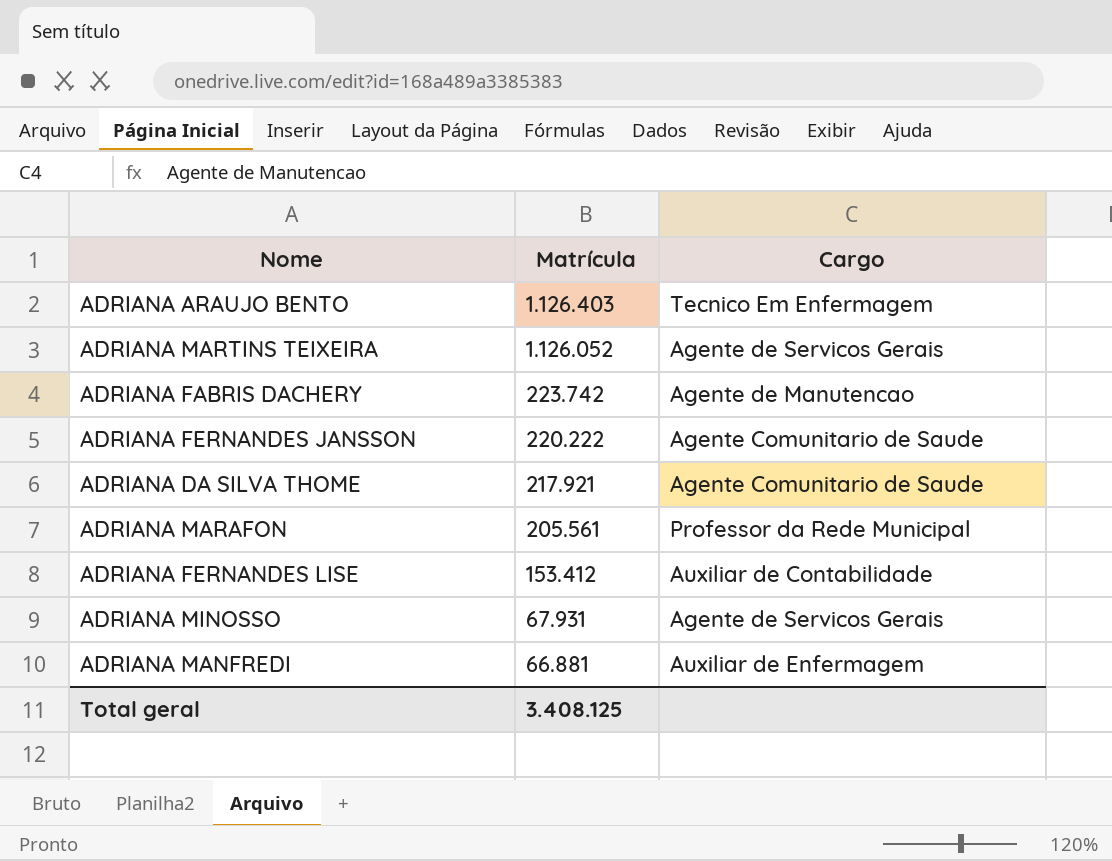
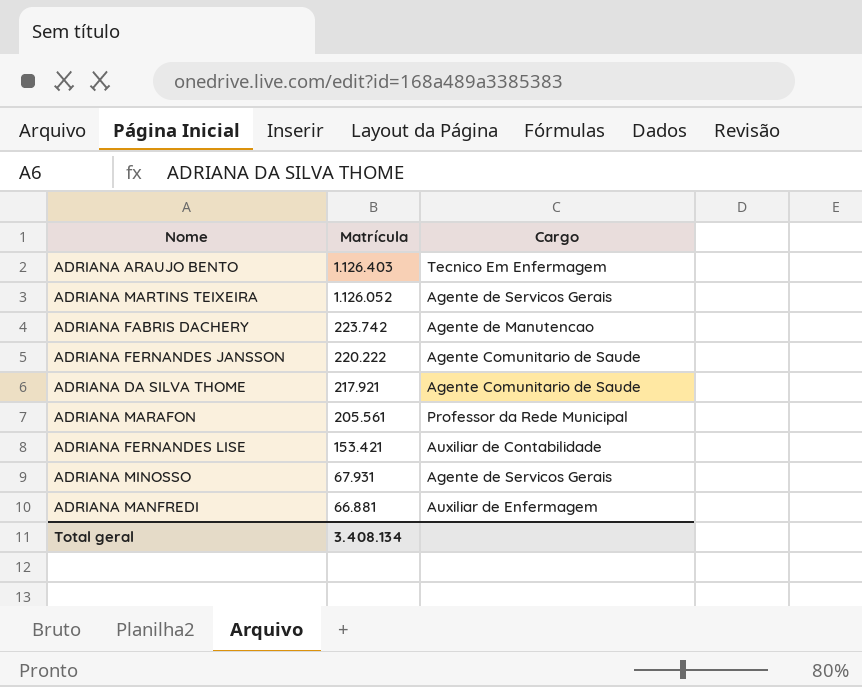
ADRIANA FERNANDES LISE | Matrícula: 153.412 -> 153.421
Total geral | Matrícula: 3.408.125 -> 3.408.134

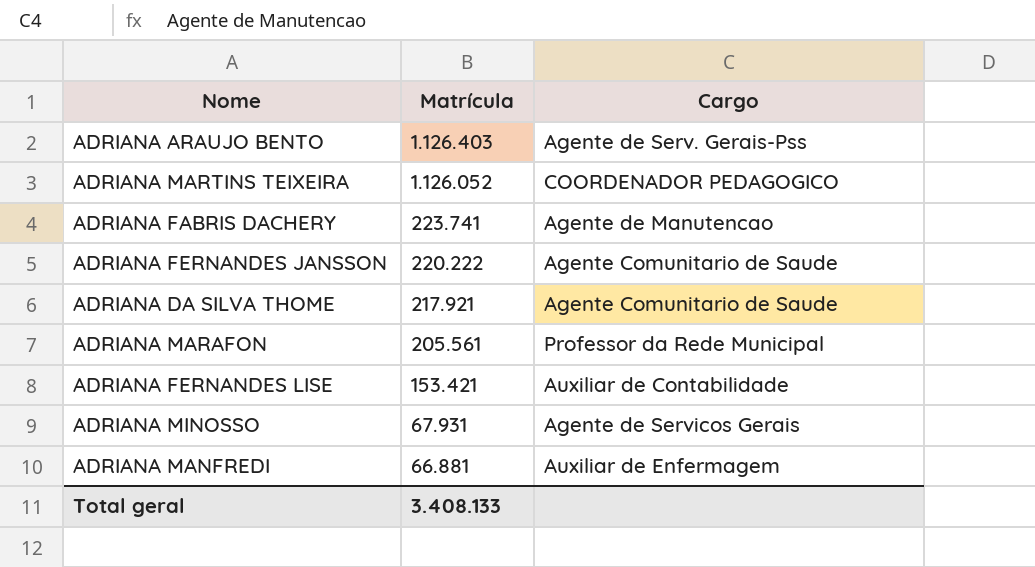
ADRIANA ARAUJO BENTO | Cargo: Tecnico Em Enfermagem -> Agente de Serv. Gerais-Pss
ADRIANA MARTINS TEIXEIRA | Cargo: Agente de Servicos Gerais -> COORDENADOR PEDAGOGICO
ADRIANA FABRIS DACHERY | Matrícula: 223.742 -> 223.741
Total geral | Matrícula: 3.408.134 -> 3.408.133

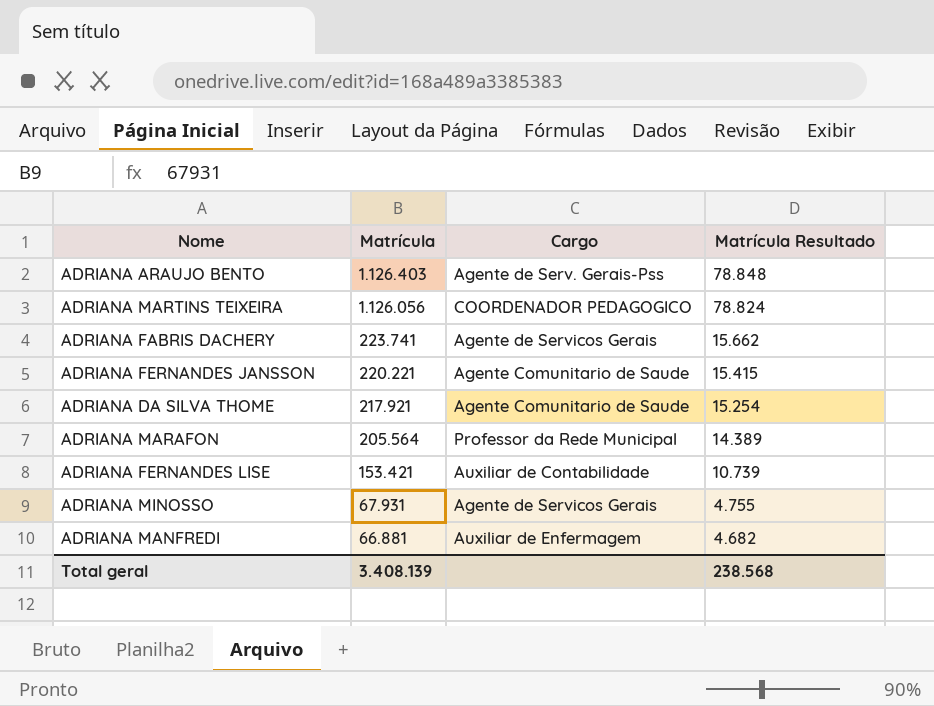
column Matrícula Resultado | formula: none -> [Matrícula] * 0,07
ADRIANA MARTINS TEIXEIRA | Matrícula: 1.126.052 -> 1.126.056
ADRIANA FABRIS DACHERY | Cargo: Agente de Manutencao -> Agente de Servicos Gerais
ADRIANA FERNANDES JANSSON | Matrícula: 220.222 -> 220.221
ADRIANA MARAFON | Matrícula: 205.561 -> 205.564
Total geral | Matrícula: 3.408.133 -> 3.408.139

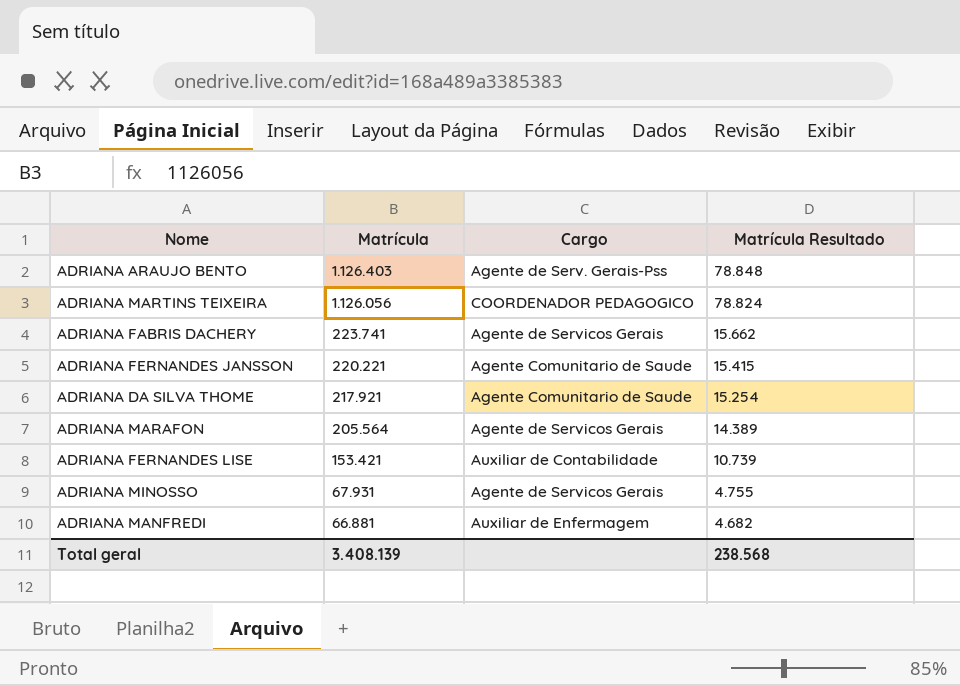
ADRIANA MARAFON | Cargo: Professor da Rede Municipal -> Agente de Servicos Gerais

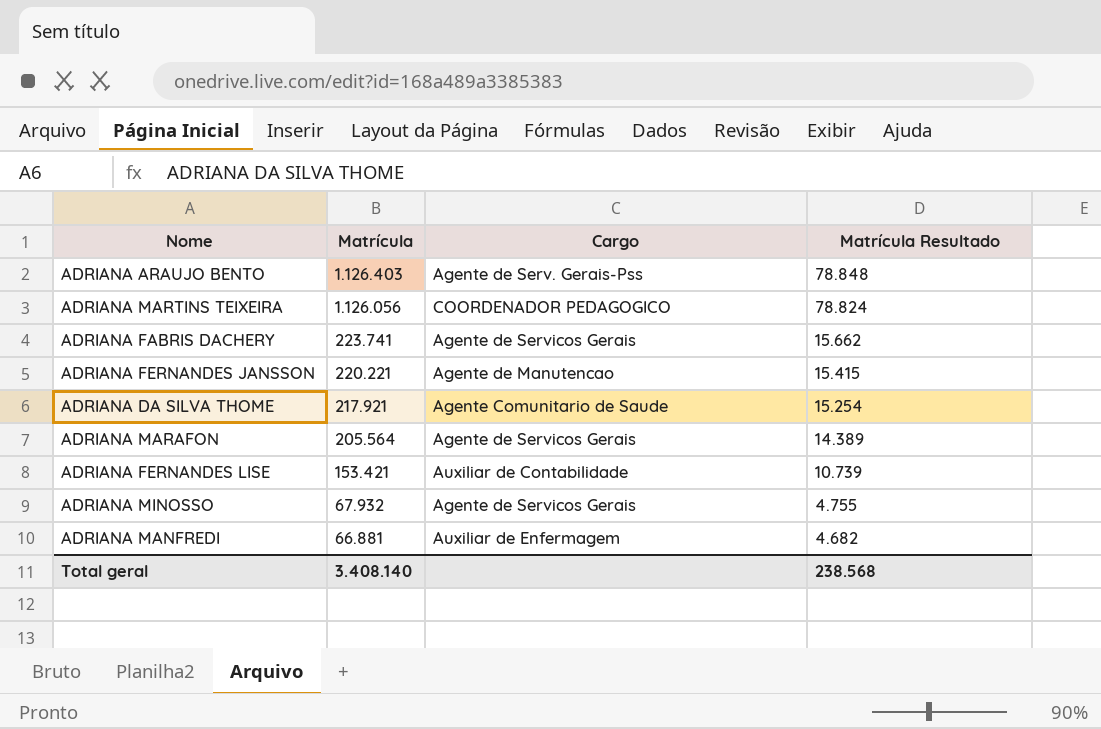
ADRIANA FERNANDES JANSSON | Cargo: Agente Comunitario de Saude -> Agente de Manutencao
ADRIANA MINOSSO | Matrícula: 67.931 -> 67.932
Total geral | Matrícula: 3.408.139 -> 3.408.140

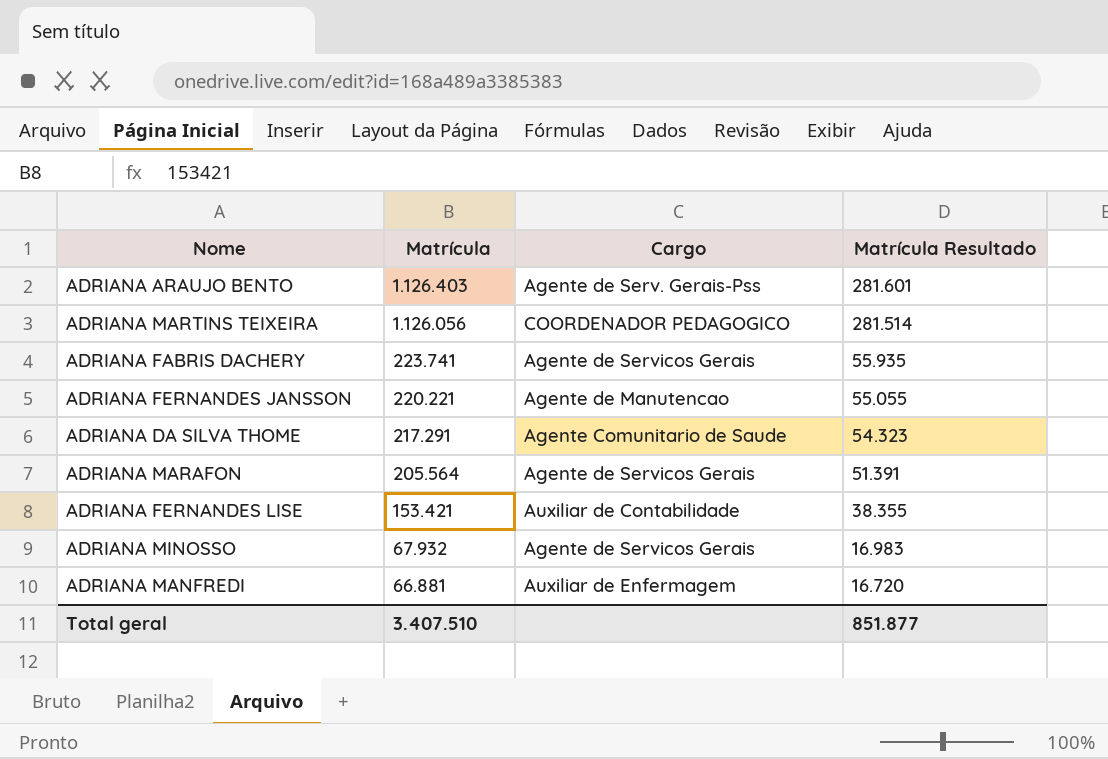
column Matrícula Resultado | formula: [Matrícula] * 0,07 -> [Matrícula] * 0,25
ADRIANA DA SILVA THOME | Matrícula: 217.921 -> 217.291
Total geral | Matrícula: 3.408.140 -> 3.407.510
Total geral | Matrícula Resultado: 238.568 -> 851.877

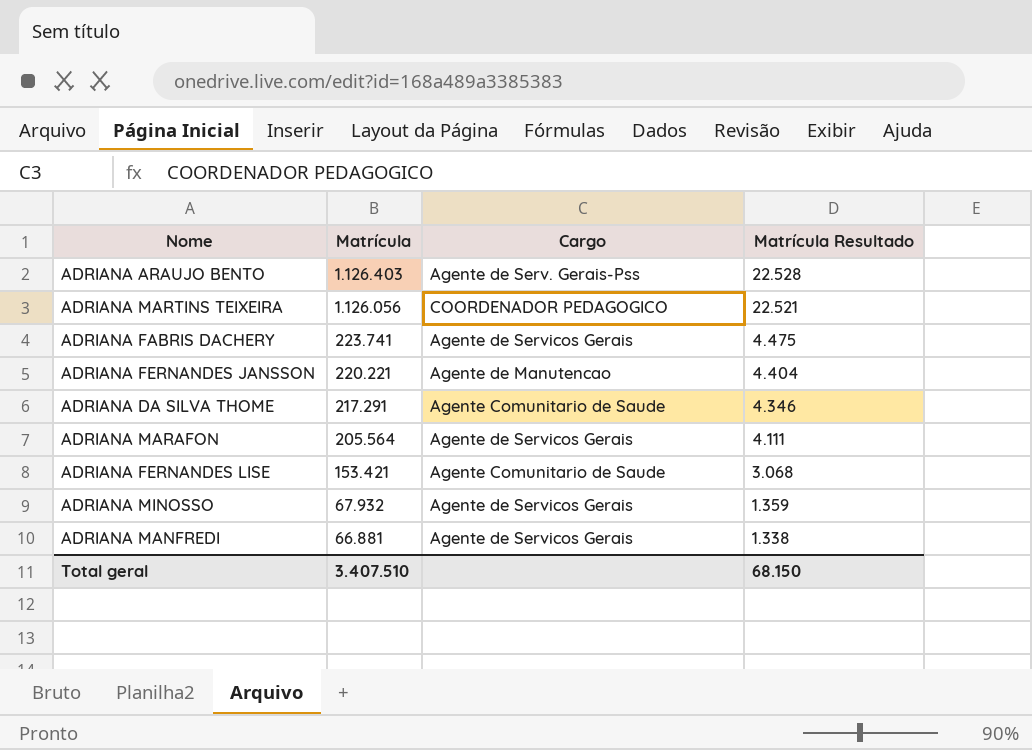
column Matrícula Resultado | formula: [Matrícula] * 0,25 -> [Matrícula] * 0,02
ADRIANA FERNANDES LISE | Cargo: Auxiliar de Contabilidade -> Agente Comunitario de Saude
ADRIANA MANFREDI | Cargo: Auxiliar de Enfermagem -> Agente de Servicos Gerais
Total geral | Matrícula Resultado: 851.877 -> 68.150

